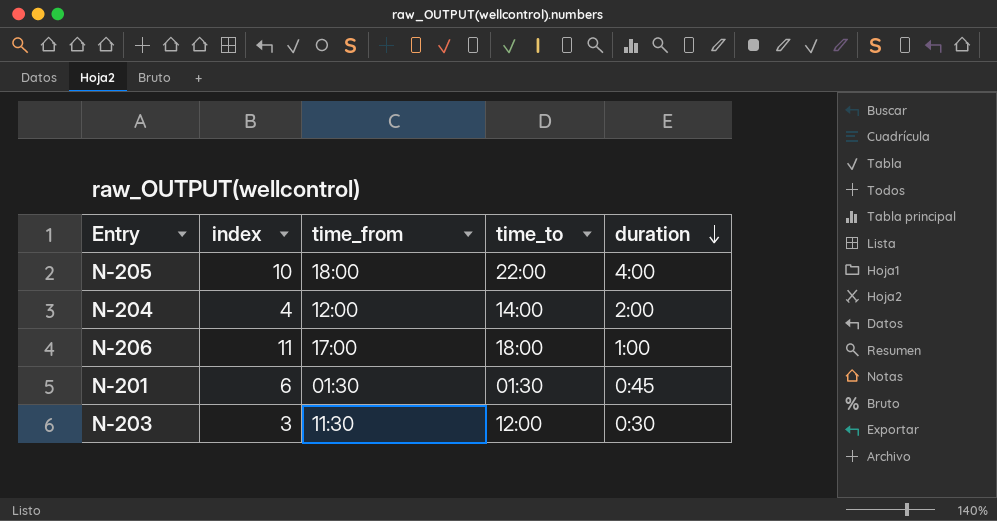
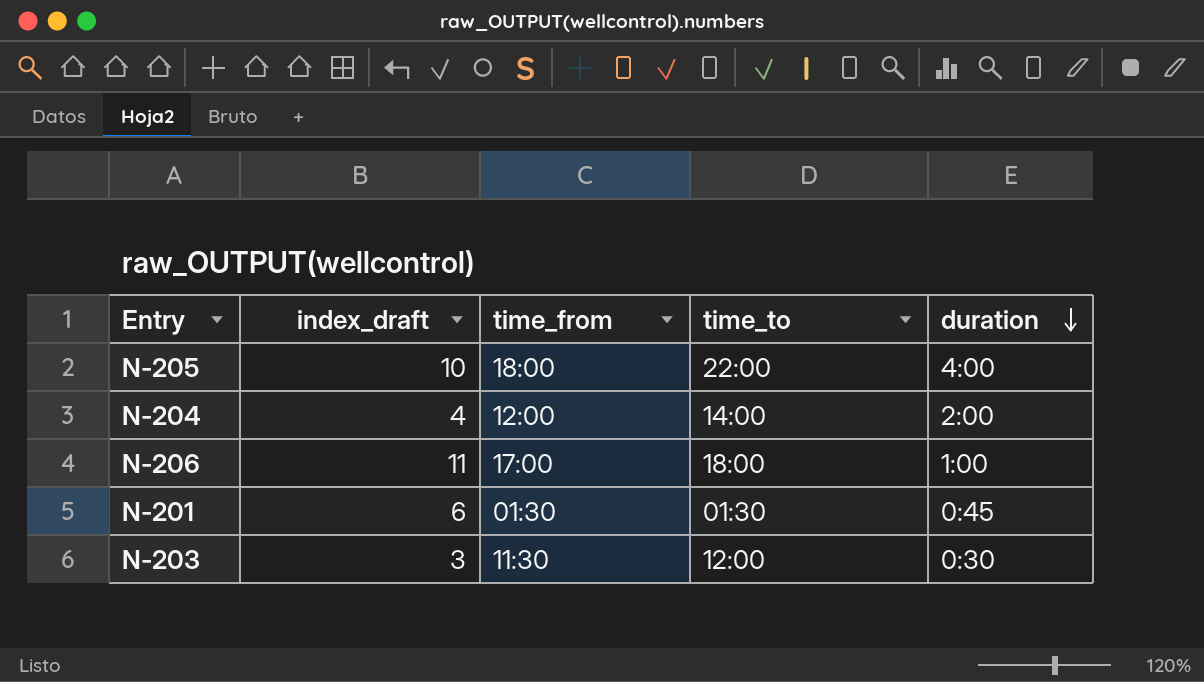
column name: index -> index_draft

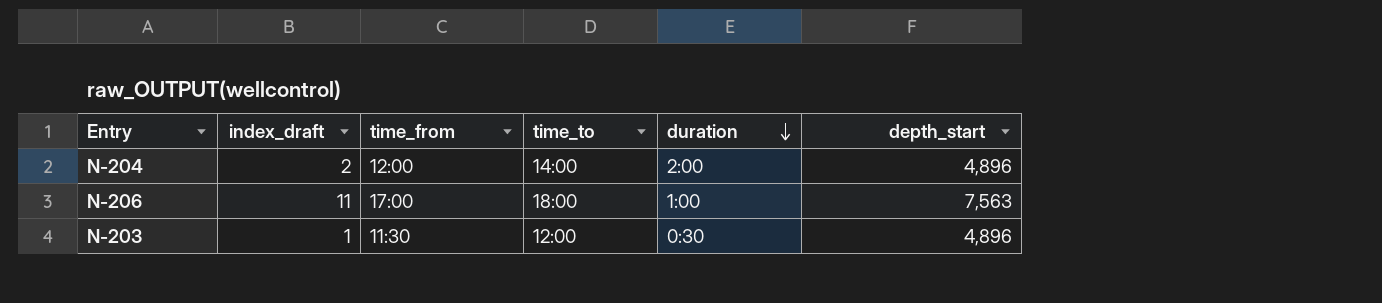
column depth_start | position: none -> 6
row N-205: 10 | 18:00 | 22:00 | 4:00 -> none
row N-201: 6 | 01:30 | 01:30 | 0:45 -> none
N-204 | index_draft: 4 -> 2
N-203 | index_draft: 3 -> 1

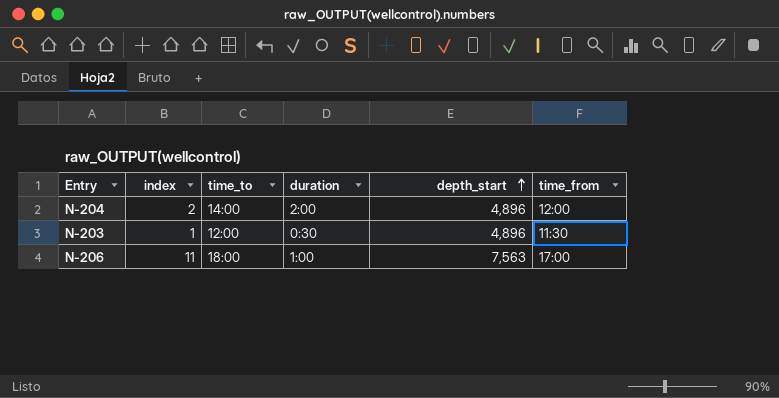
row order: duration descending -> depth_start ascending
column name: index_draft -> index
column time_from | position: 3 -> 6

